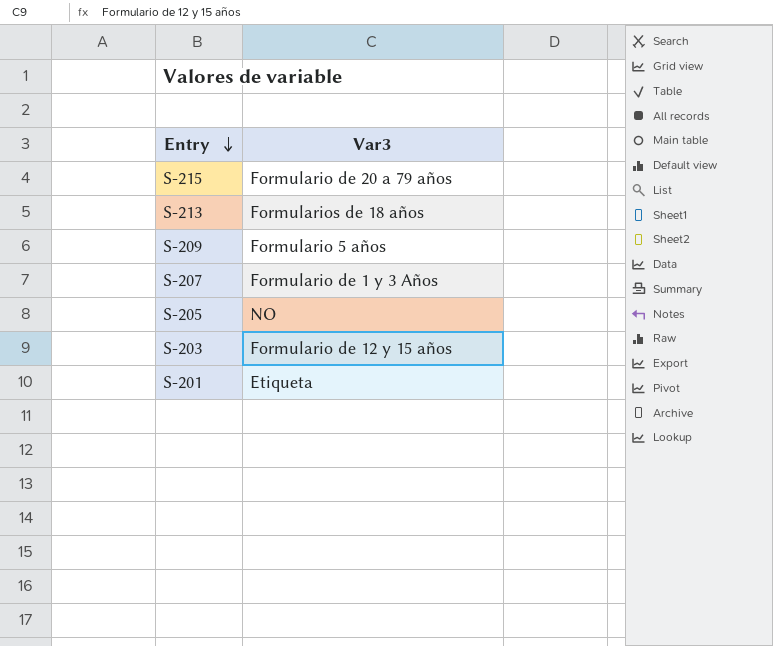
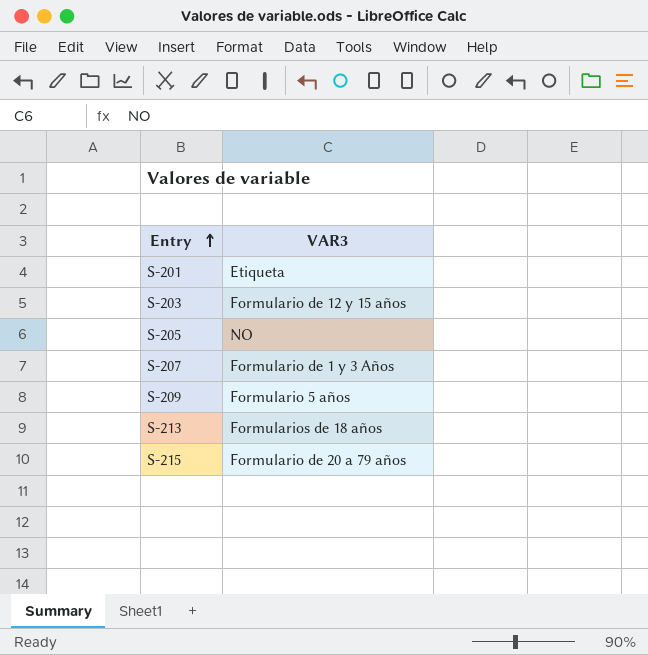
row order: Entry descending -> Entry ascending
column name: Var3 -> VAR3

